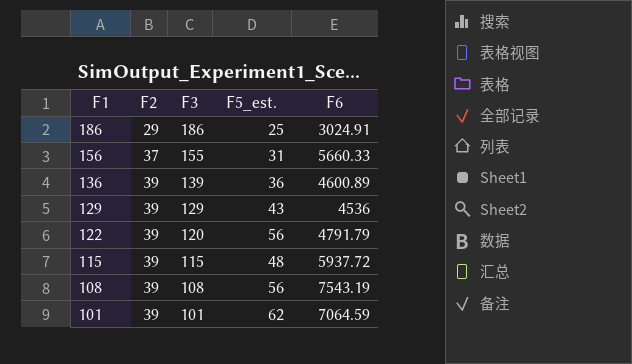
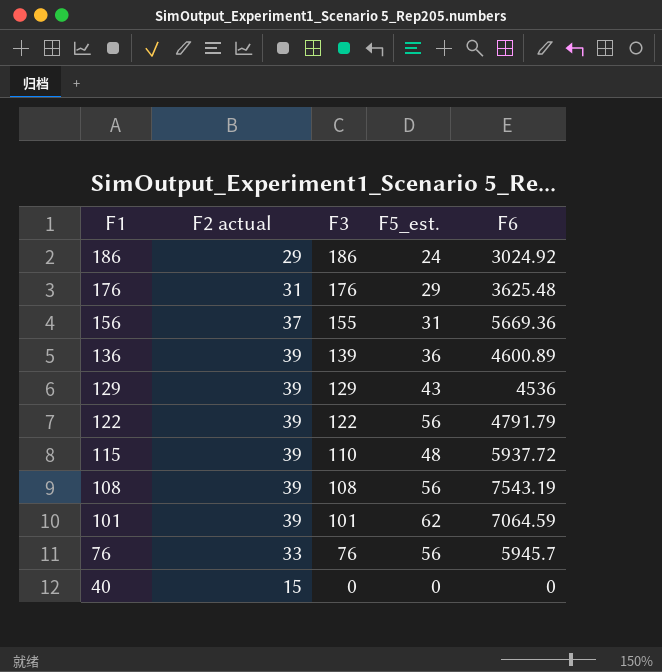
column name: F2 -> F2 actual
186 | F5_est.: 25 -> 24
186 | F6: 3024.91 -> 3024.92
row 176: none -> 31 | 176 | 29 | 3625.48
156 | F6: 5660.33 -> 5669.36
122 | F3: 120 -> 122
115 | F3: 115 -> 110
row 76: none -> 33 | 76 | 56 | 5945.7
row 40: none -> 15 | 0 | 0 | 0

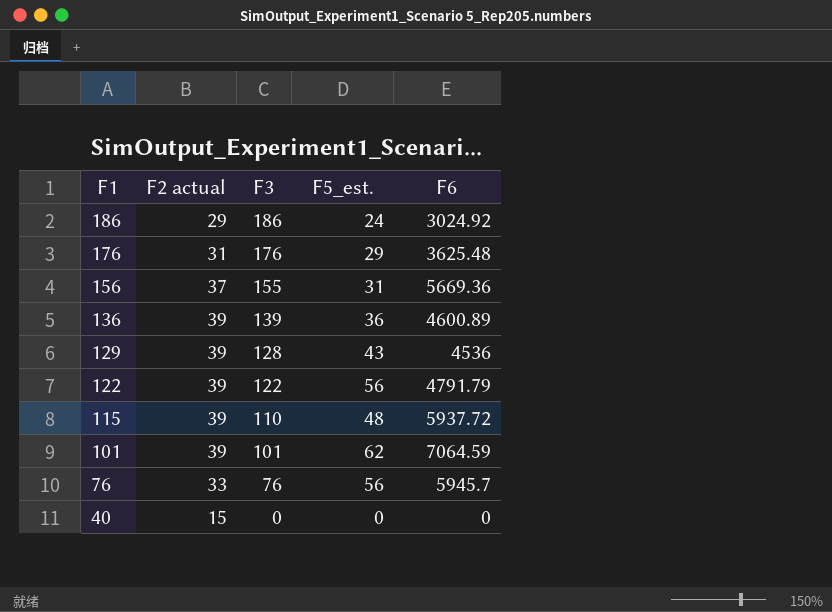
row 108: 39 | 108 | 56 | 7543.19 -> none
129 | F3: 129 -> 128

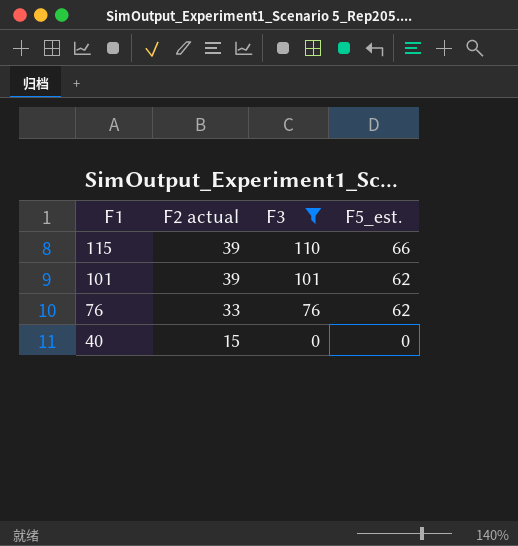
filter: none -> F3 <= 110
column F6 | position: 5 -> none
115 | F5_est.: 48 -> 66
76 | F5_est.: 56 -> 62

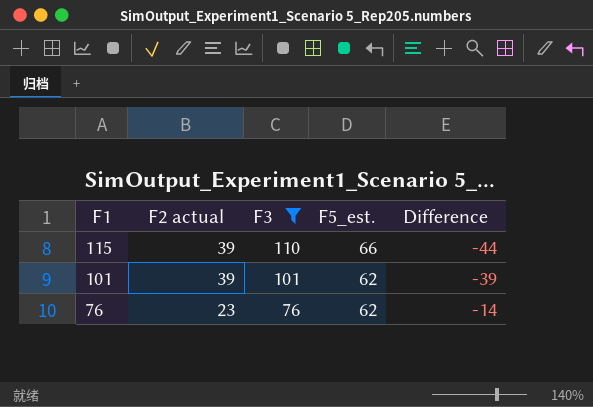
column Difference | formula: none -> [F5_est.] - [F3]
row 40: 15 | 0 | 0 -> none
76 | F2 actual: 33 -> 23

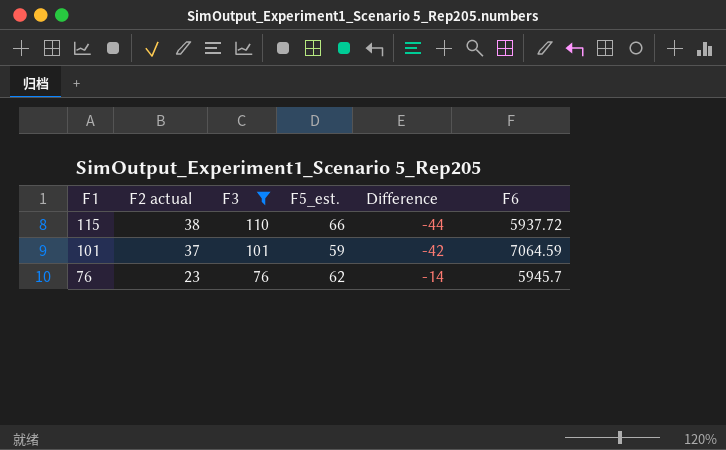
column F6 | position: none -> 6
115 | F2 actual: 39 -> 38
101 | F2 actual: 39 -> 37
101 | F5_est.: 62 -> 59
101 | Difference: -39 -> -42

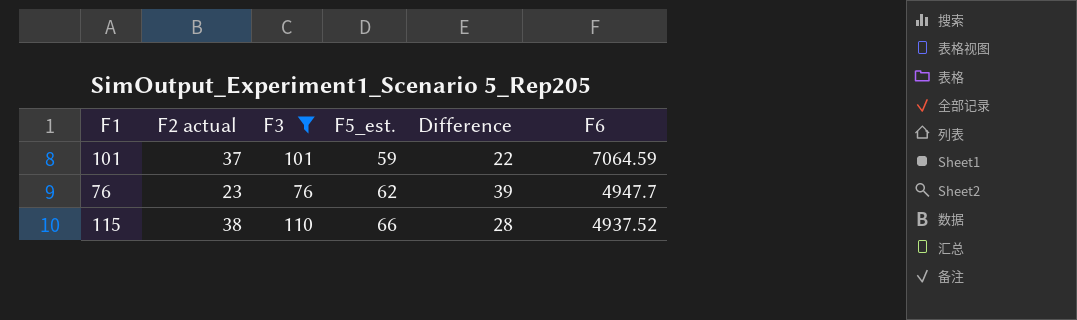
row order: F1 descending -> F5_est. ascending
column Difference | formula: [F5_est.] - [F3] -> [F5_est.] - [F2 actual]
76 | F6: 5945.7 -> 4947.7
115 | F6: 5937.72 -> 4937.52

